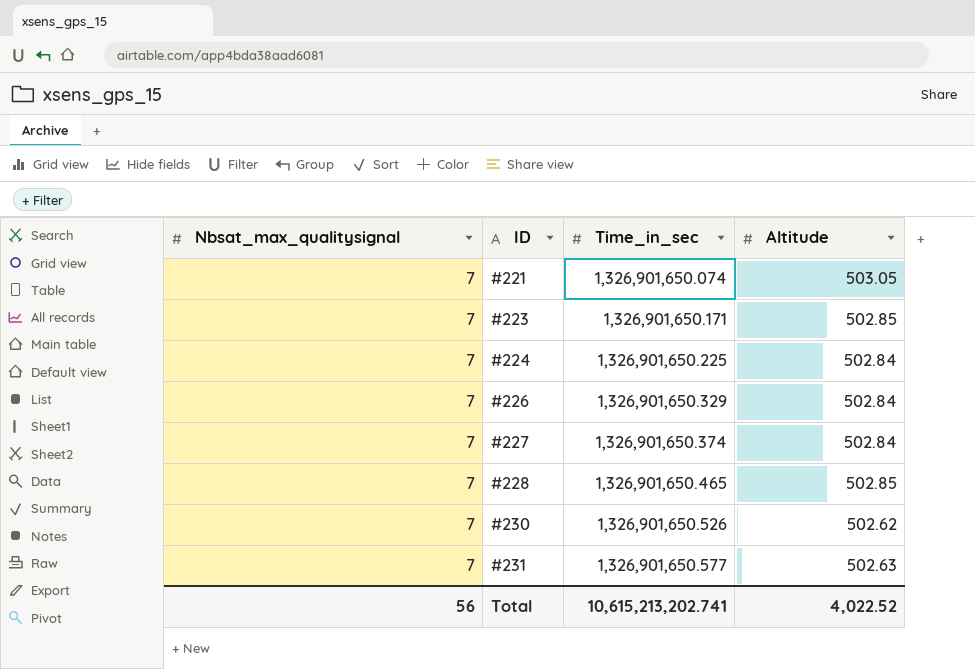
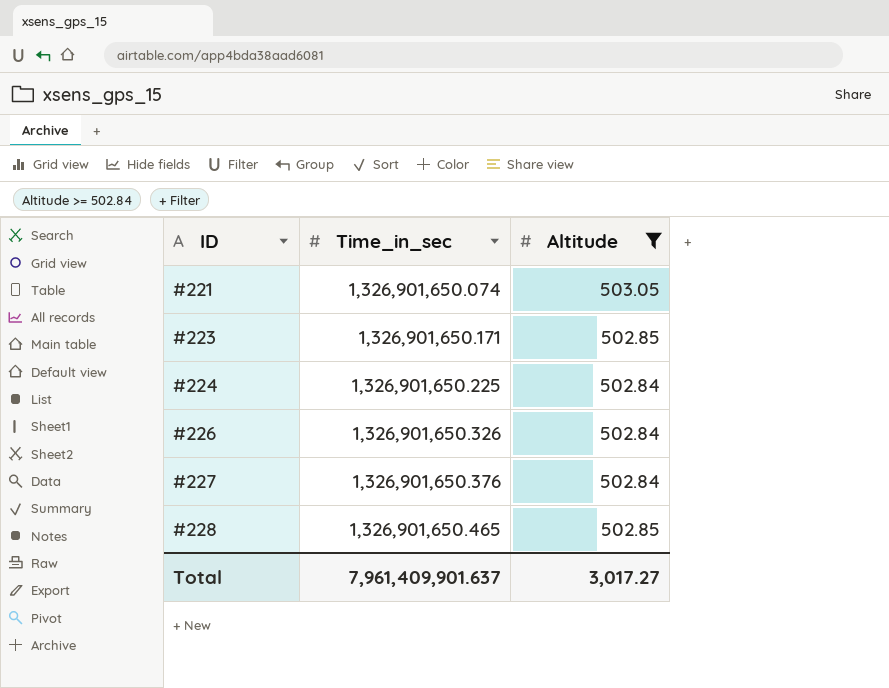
filter: none -> Altitude >= 502.84
column Nbsat_max_qualitysignal | position: 1 -> none
#226 | Time_in_sec: 1,326,901,650.329 -> 1,326,901,650.326
#227 | Time_in_sec: 1,326,901,650.374 -> 1,326,901,650.376
Total | Time_in_sec: 10,615,213,202.741 -> 7,961,409,901.637
Total | Altitude: 4,022.52 -> 3,017.27

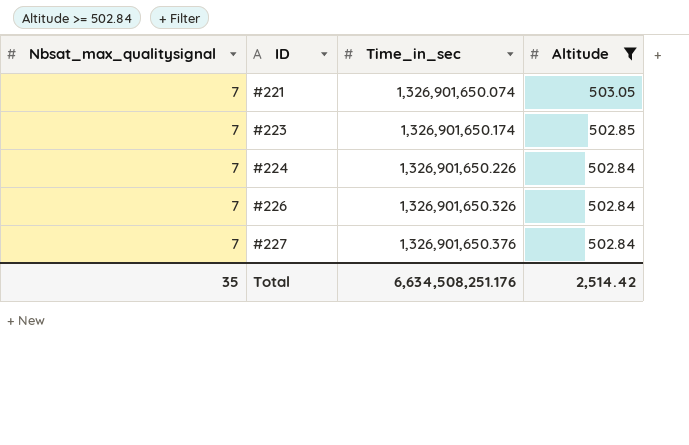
column Nbsat_max_qualitysignal | position: none -> 1
row #228: 1,326,901,650.465 | 502.85 -> none
#223 | Time_in_sec: 1,326,901,650.171 -> 1,326,901,650.174
#224 | Time_in_sec: 1,326,901,650.225 -> 1,326,901,650.226
Total | Time_in_sec: 7,961,409,901.637 -> 6,634,508,251.176
Total | Altitude: 3,017.27 -> 2,514.42

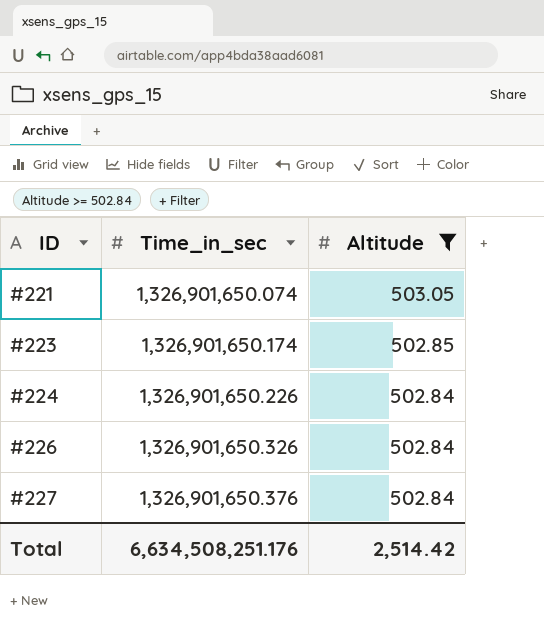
column Nbsat_max_qualitysignal | position: 1 -> none

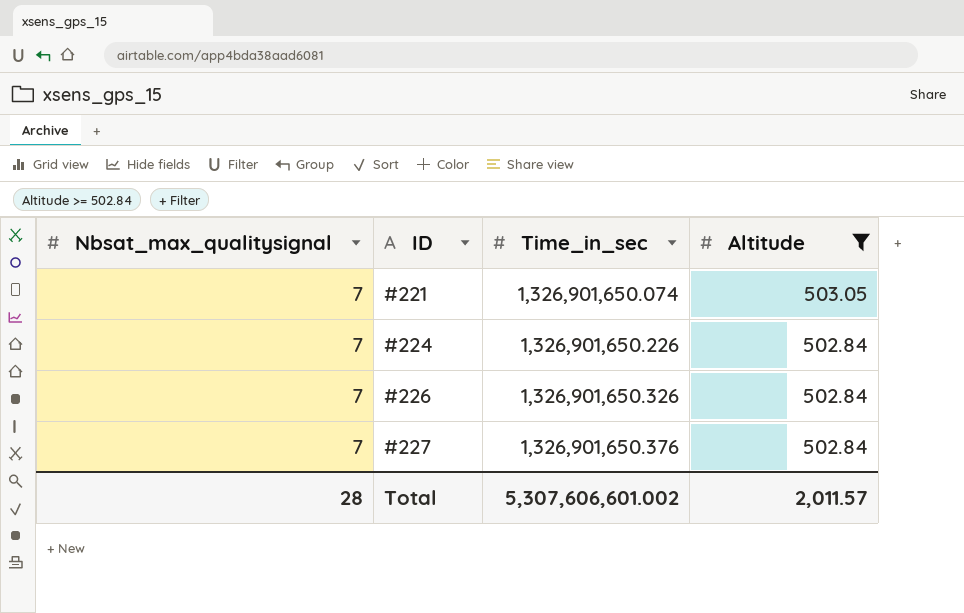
column Nbsat_max_qualitysignal | position: none -> 1
row #223: 1,326,901,650.174 | 502.85 -> none
Total | Time_in_sec: 6,634,508,251.176 -> 5,307,606,601.002
Total | Altitude: 2,514.42 -> 2,011.57

